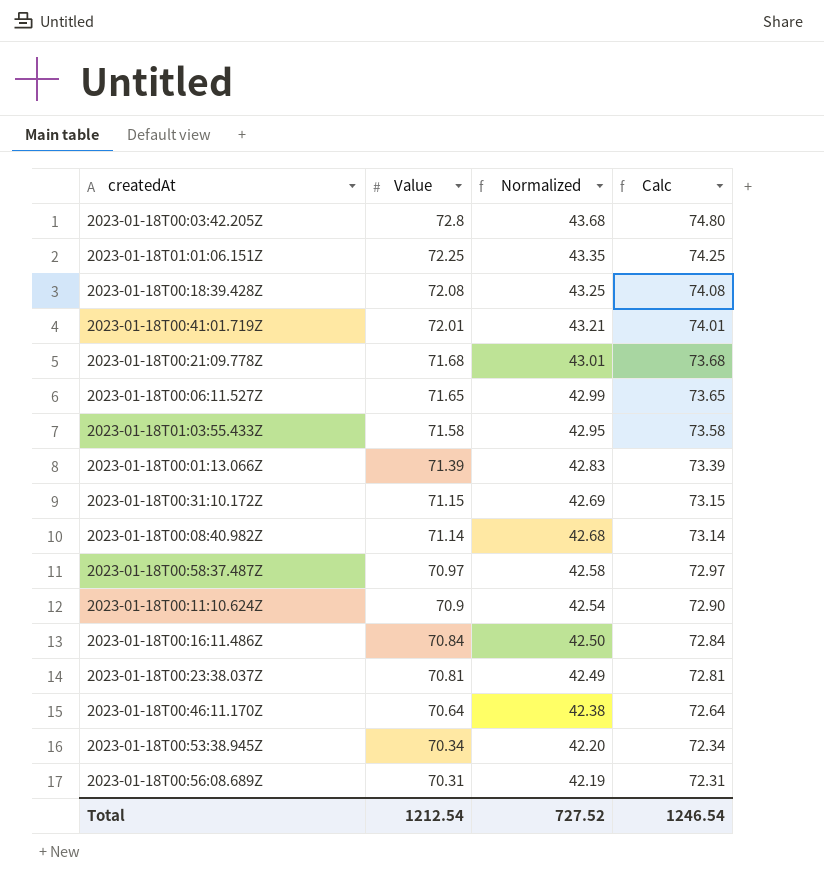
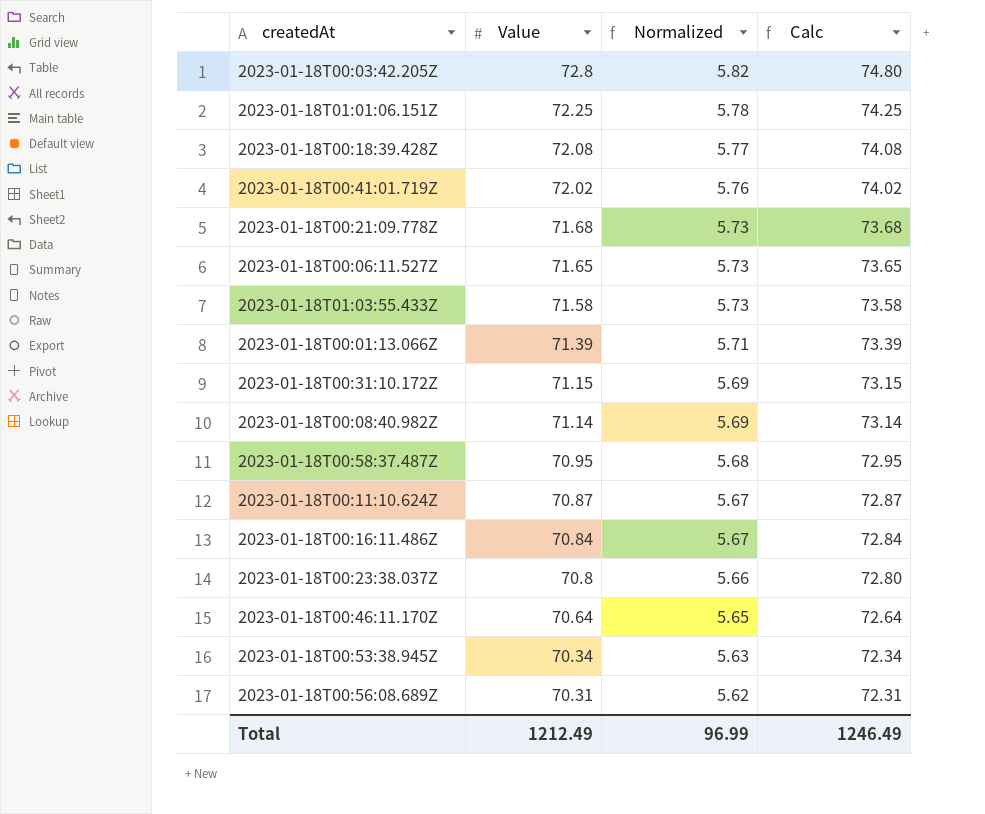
column Normalized | formula: [Value] * 0.6 -> [Value] * 0.08
2023-01-18T00:41:01.719Z | Value: 72.01 -> 72.02
2023-01-18T00:41:01.719Z | Calc: 74.01 -> 74.02
2023-01-18T00:58:37.487Z | Value: 70.97 -> 70.95
2023-01-18T00:58:37.487Z | Calc: 72.97 -> 72.95
2023-01-18T00:11:10.624Z | Value: 70.9 -> 70.87
2023-01-18T00:11:10.624Z | Calc: 72.90 -> 72.87
2023-01-18T00:23:38.037Z | Value: 70.81 -> 70.8
2023-01-18T00:23:38.037Z | Calc: 72.81 -> 72.80
Total | Value: 1212.54 -> 1212.49
Total | Normalized: 727.52 -> 96.99
Total | Calc: 1246.54 -> 1246.49

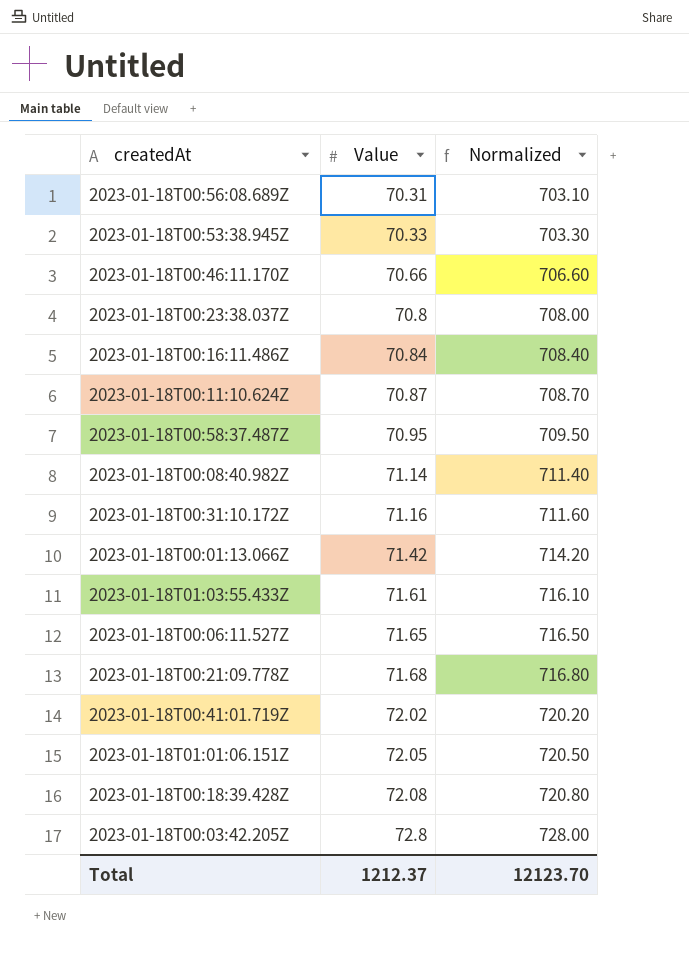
row order: Value descending -> Value ascending
column Calc | formula: [Value] + 2 -> none
column Normalized | formula: [Value] * 0.08 -> [Value] * 10
2023-01-18T00:53:38.945Z | Value: 70.34 -> 70.33
2023-01-18T00:46:11.170Z | Value: 70.64 -> 70.66
2023-01-18T00:31:10.172Z | Value: 71.15 -> 71.16
2023-01-18T00:01:13.066Z | Value: 71.39 -> 71.42
2023-01-18T01:03:55.433Z | Value: 71.58 -> 71.61
2023-01-18T01:01:06.151Z | Value: 72.25 -> 72.05
Total | Value: 1212.49 -> 1212.37
Total | Normalized: 96.99 -> 12123.70

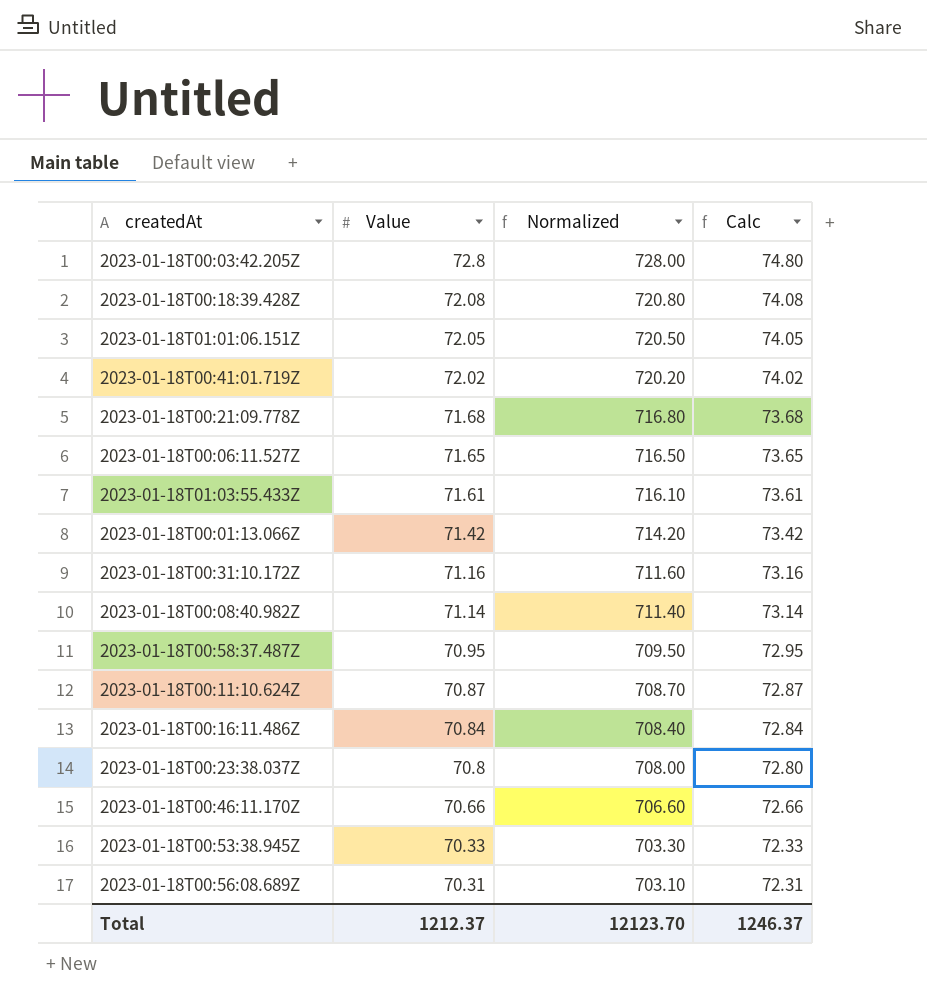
row order: Value ascending -> Value descending
column Calc | formula: none -> [Value] + 2

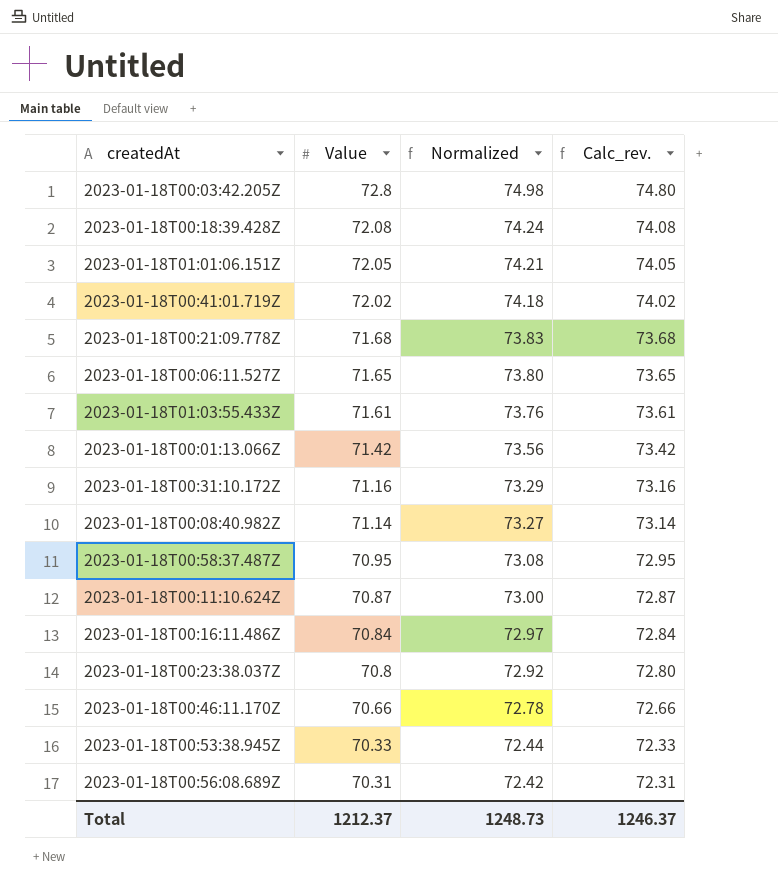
column Normalized | formula: [Value] * 10 -> [Value] * 1.03
column name: Calc -> Calc_rev.
Total | Normalized: 12123.70 -> 1248.73

